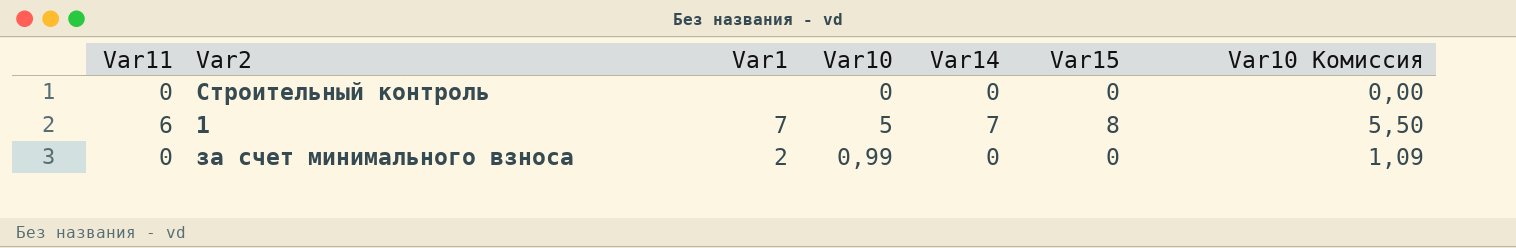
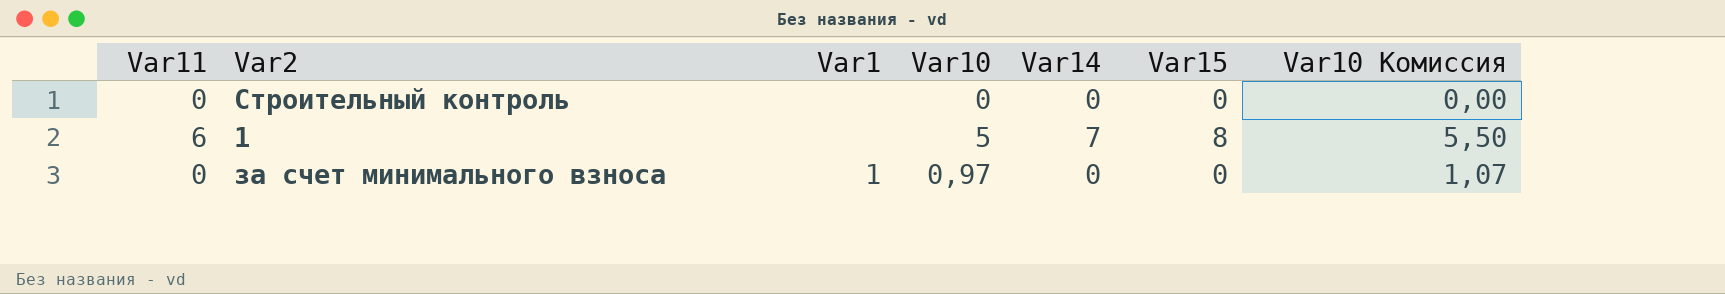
1 | Var1: 7 -> none
за счет минимального взноса | Var1: 2 -> 1
за счет минимального взноса | Var10: 0,99 -> 0,97
за счет минимального взноса | Var10 Комиссия: 1,09 -> 1,07

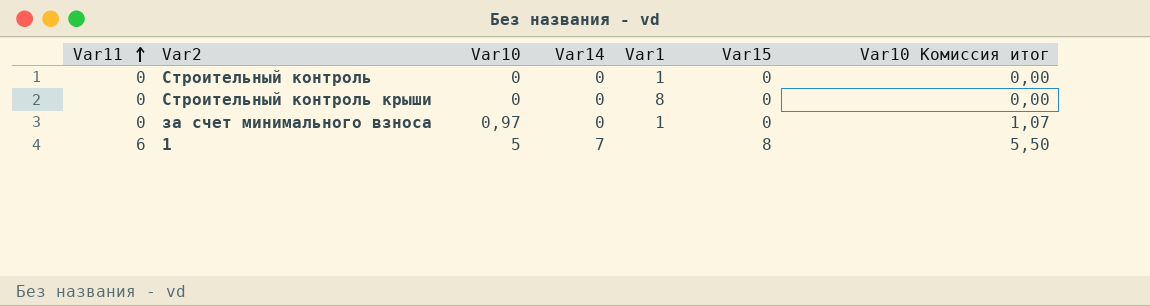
row order: none -> Var11 ascending
column Var1 | position: 3 -> 5
column name: Var10 Комиссия -> Var10 Комиссия итог
Строительный контроль | Var1: none -> 1
row Строительный контроль крыши: none -> 0 | 0 | 0 | 8 | 0 | 0,00

